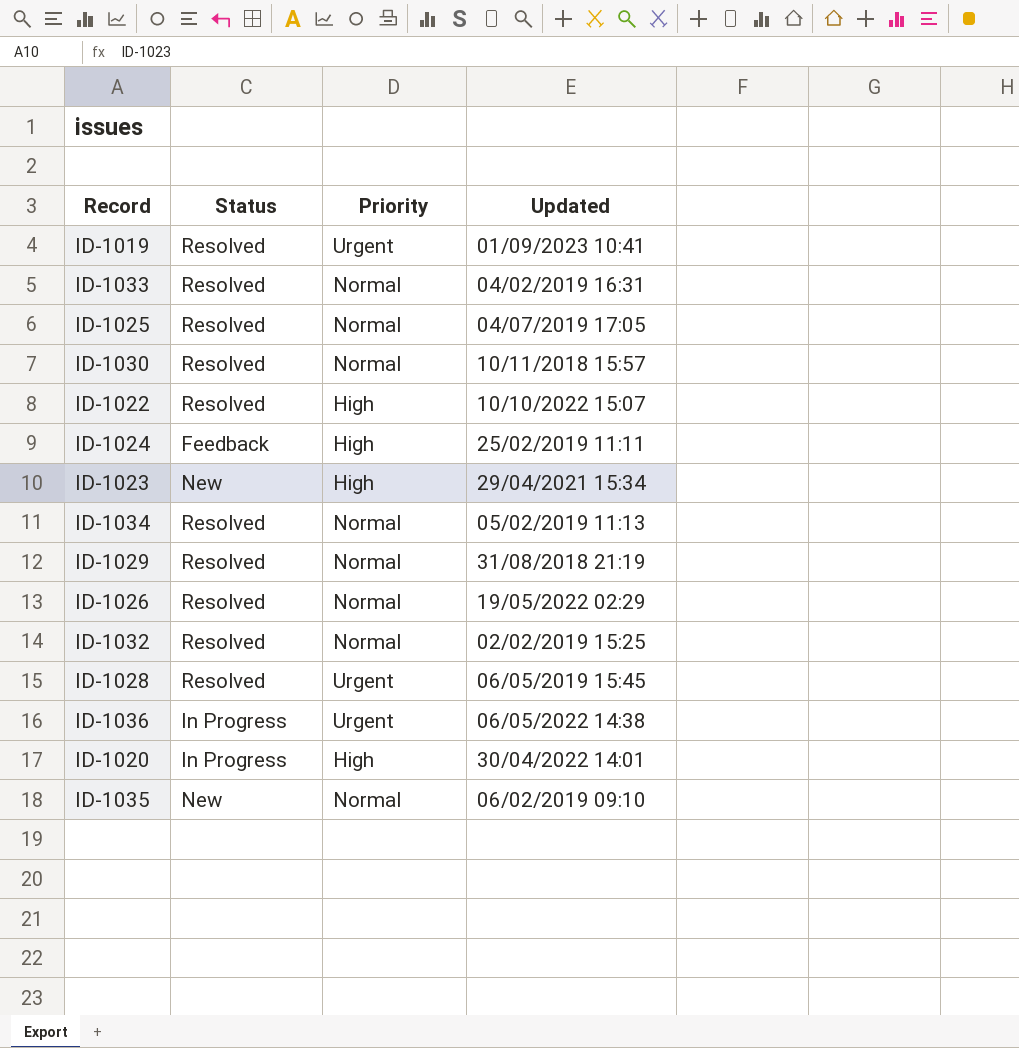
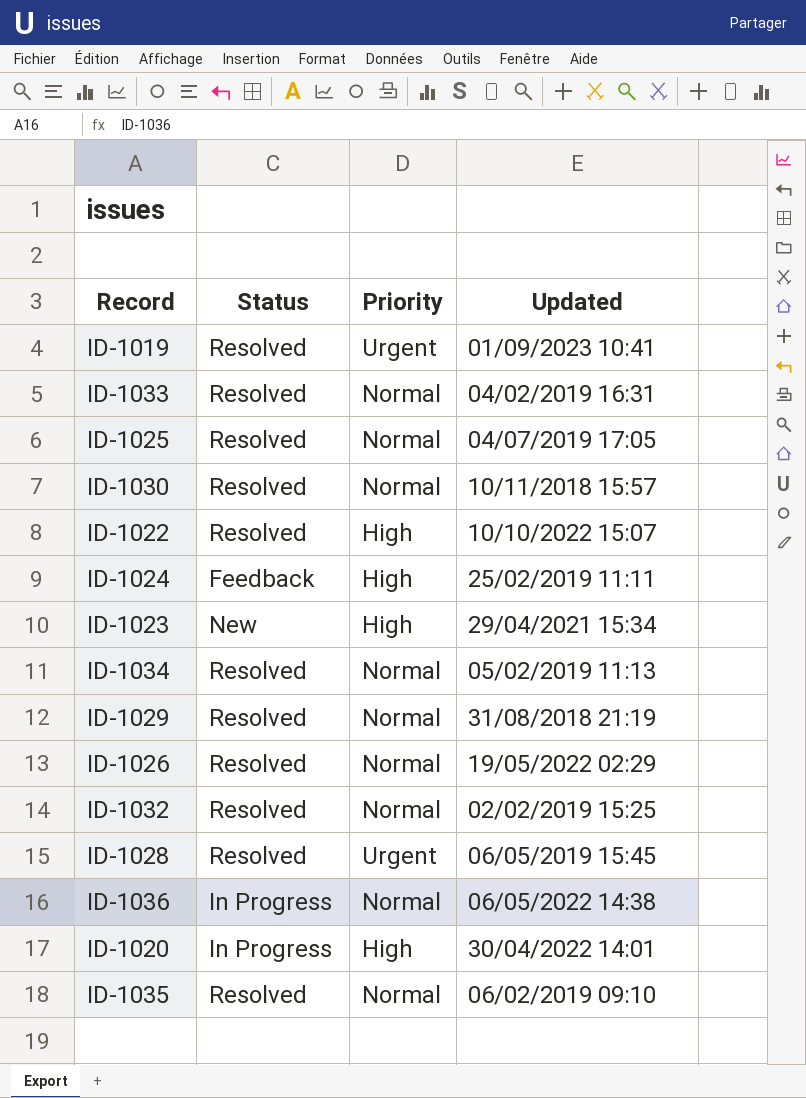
ID-1036 | Priority: Urgent -> Normal
ID-1035 | Status: New -> Resolved

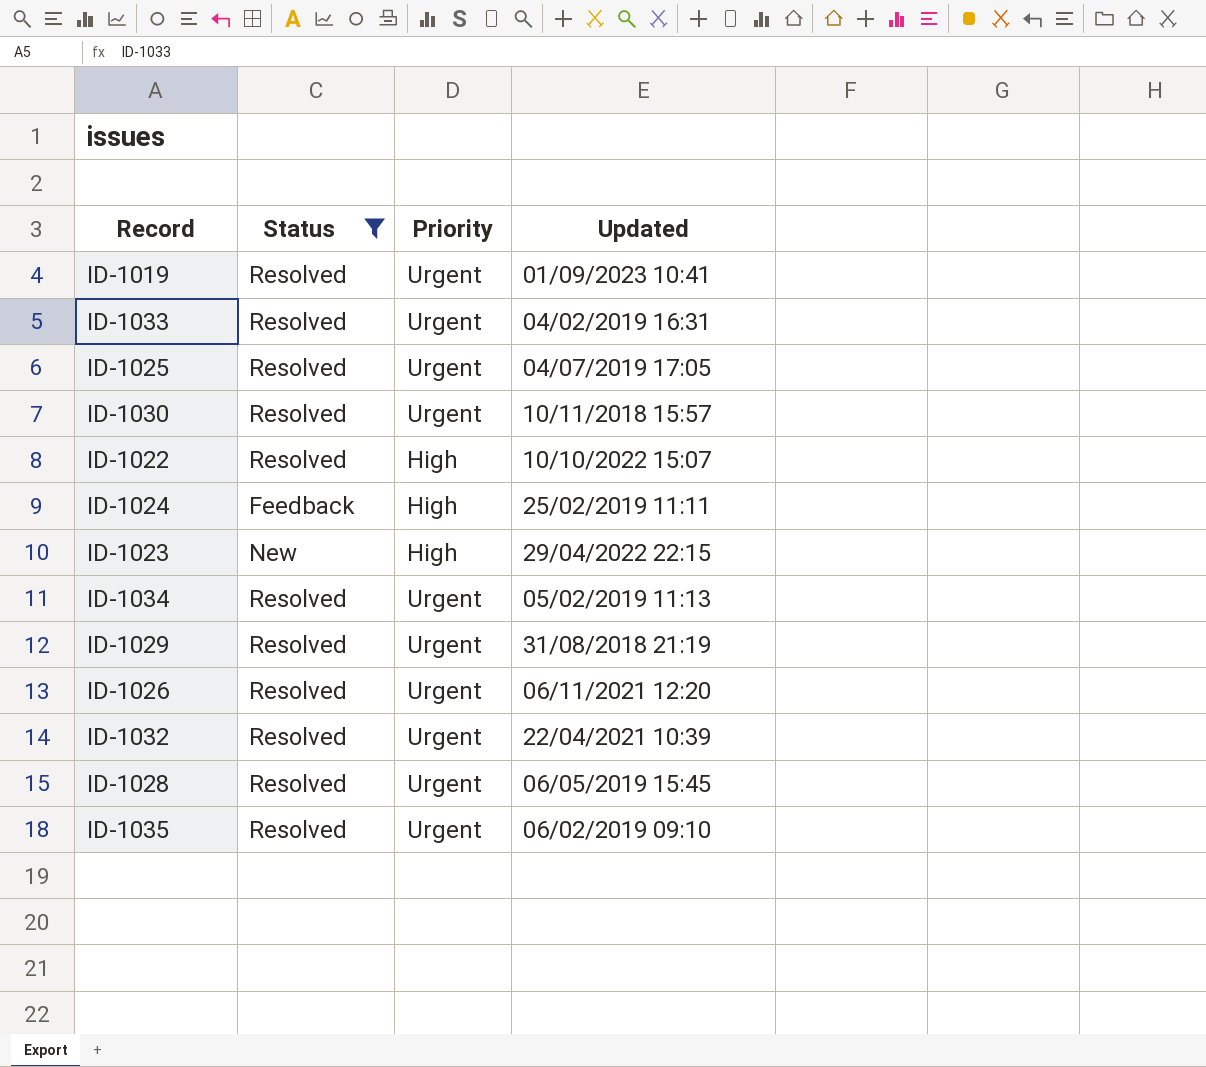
filter: none -> Status != In Progress
ID-1033 | Priority: Normal -> Urgent
ID-1025 | Priority: Normal -> Urgent
ID-1030 | Priority: Normal -> Urgent
ID-1023 | Updated: 29/04/2021 15:34 -> 29/04/2022 22:15
ID-1034 | Priority: Normal -> Urgent
ID-1029 | Priority: Normal -> Urgent
ID-1026 | Priority: Normal -> Urgent
ID-1026 | Updated: 19/05/2022 02:29 -> 06/11/2021 12:20
ID-1032 | Priority: Normal -> Urgent
ID-1032 | Updated: 02/02/2019 15:25 -> 22/04/2021 10:39
ID-1035 | Priority: Normal -> Urgent

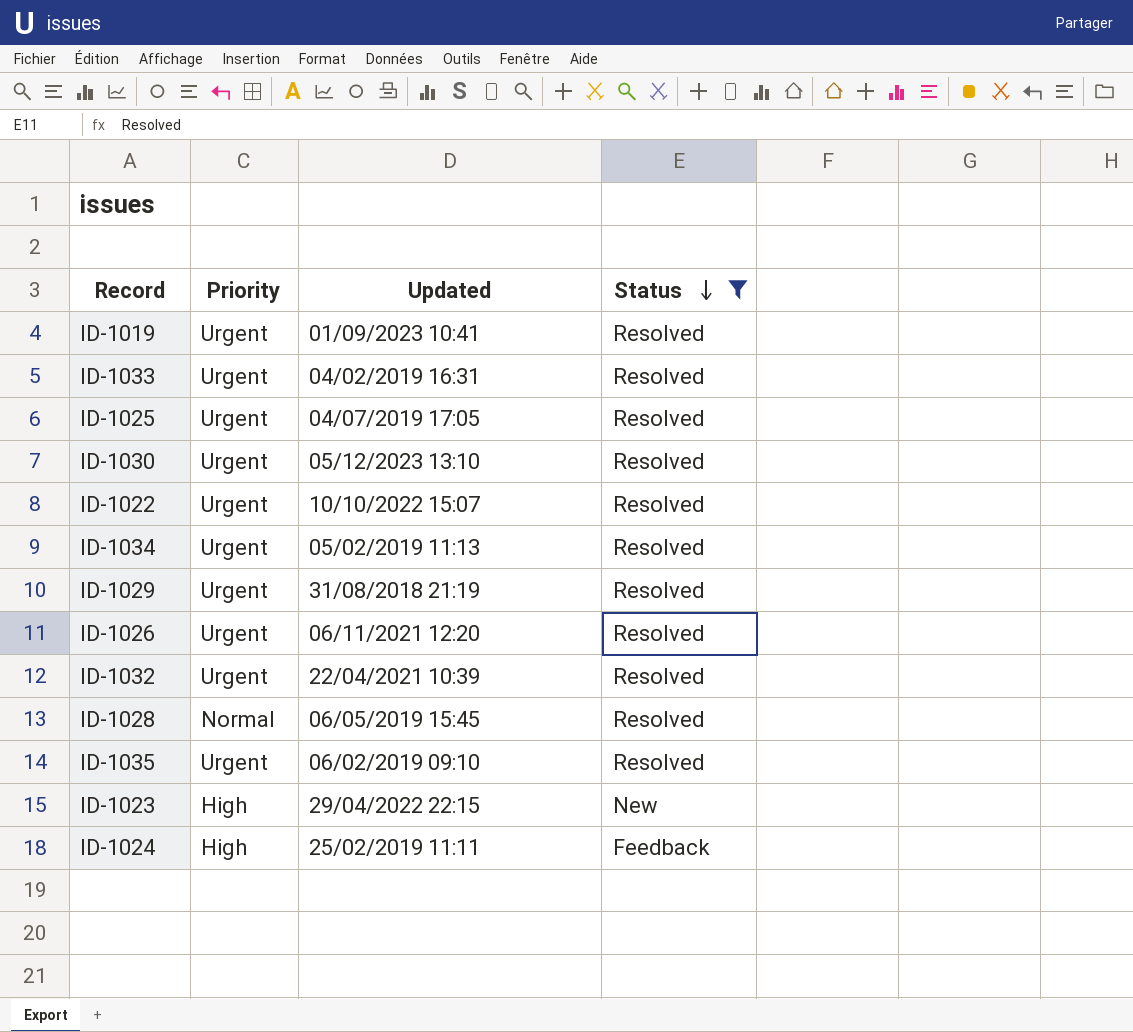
row order: none -> Status descending
column Status | position: 2 -> 4
ID-1030 | Updated: 10/11/2018 15:57 -> 05/12/2023 13:10
ID-1022 | Priority: High -> Urgent
ID-1028 | Priority: Urgent -> Normal

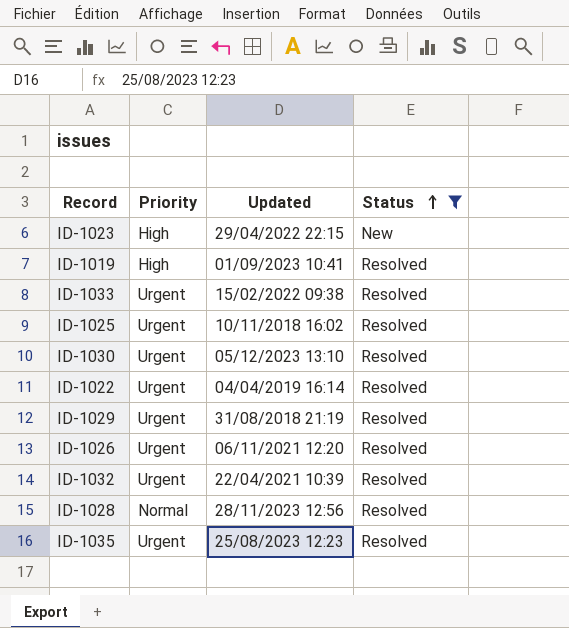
row order: Status descending -> Status ascending
row ID-1034: Urgent | 05/02/2019 11:13 | Resolved -> none
row ID-1024: High | 25/02/2019 11:11 | Feedback -> none
ID-1019 | Priority: Urgent -> High
ID-1033 | Updated: 04/02/2019 16:31 -> 15/02/2022 09:38
ID-1025 | Updated: 04/07/2019 17:05 -> 10/11/2018 16:02
ID-1022 | Updated: 10/10/2022 15:07 -> 04/04/2019 16:14
ID-1028 | Updated: 06/05/2019 15:45 -> 28/11/2023 12:56
ID-1035 | Updated: 06/02/2019 09:10 -> 25/08/2023 12:23

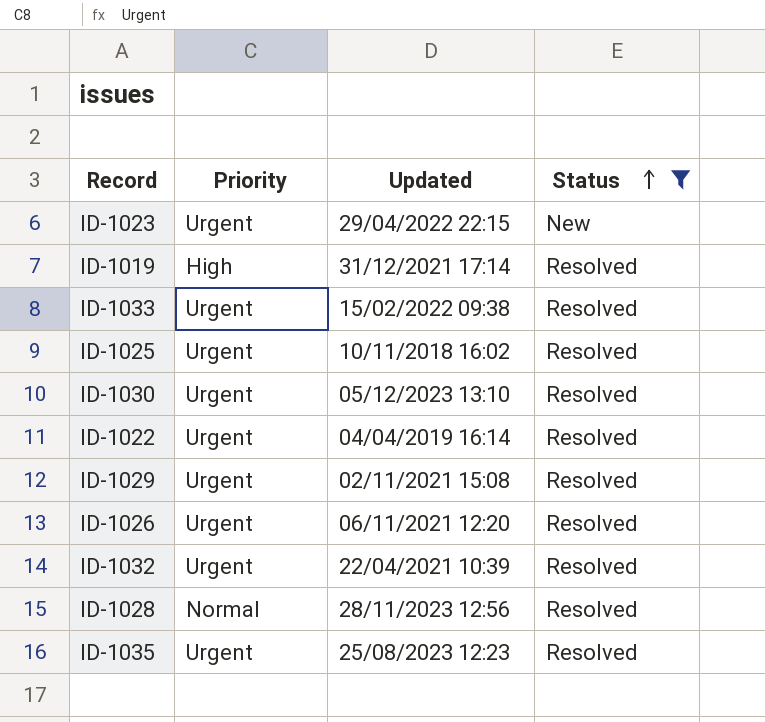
ID-1023 | Priority: High -> Urgent
ID-1019 | Updated: 01/09/2023 10:41 -> 31/12/2021 17:14
ID-1029 | Updated: 31/08/2018 21:19 -> 02/11/2021 15:08

